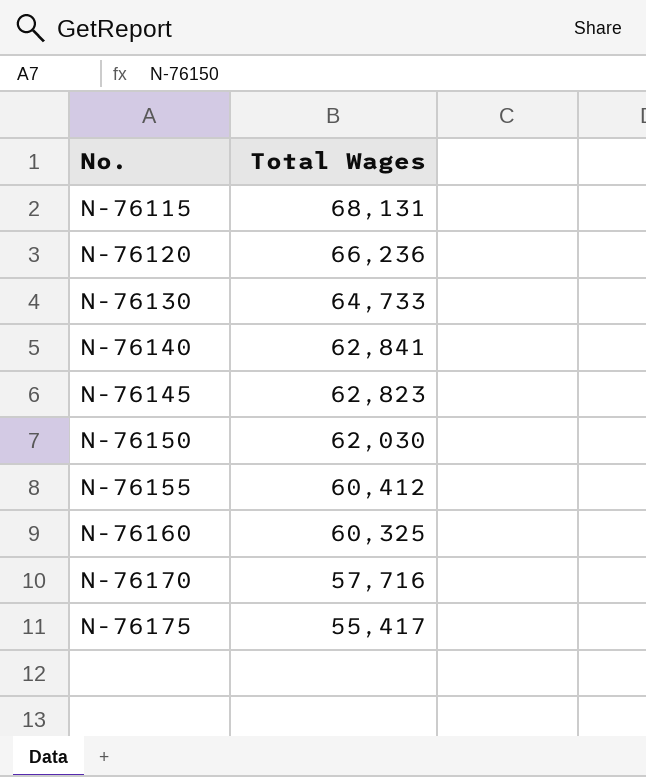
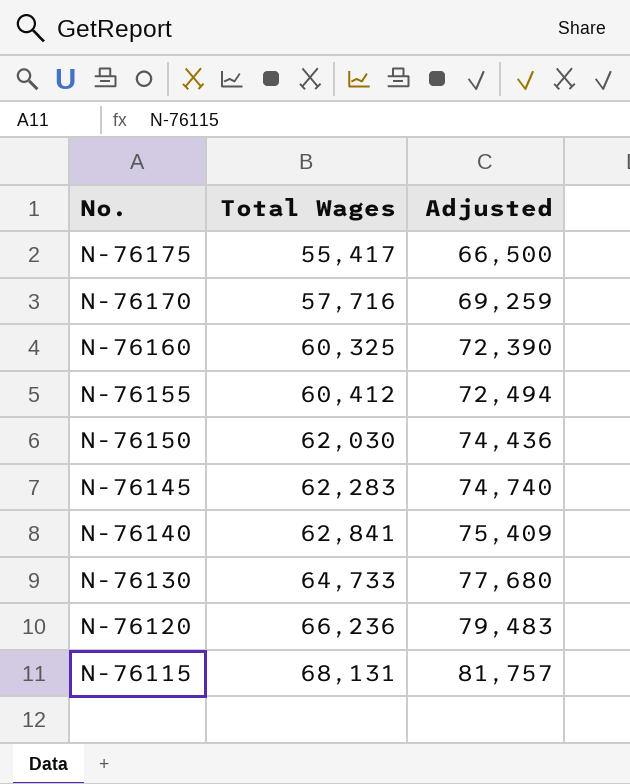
row order: No. ascending -> No. descending
column Adjusted | formula: none -> [Total Wages] * 1.2
N-76145 | Total Wages: 62,823 -> 62,283

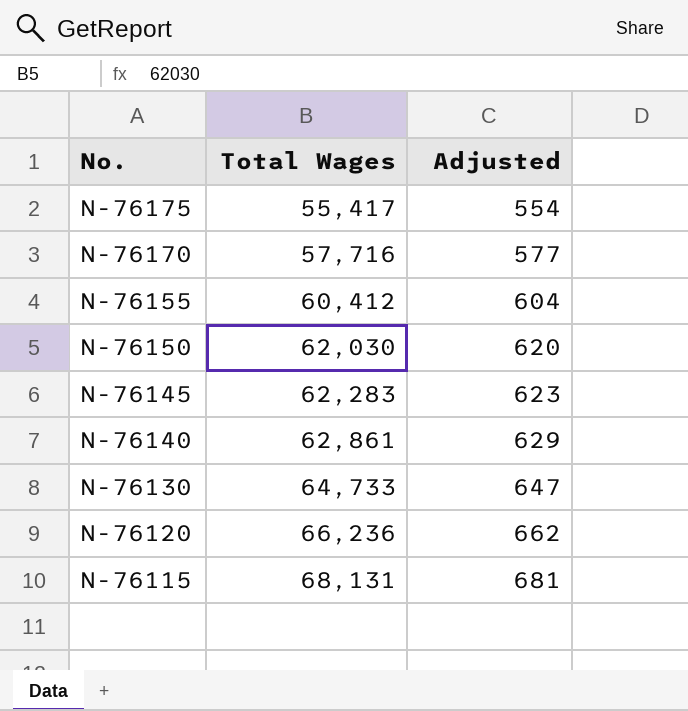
column Adjusted | formula: [Total Wages] * 1.2 -> [Total Wages] * 0.01
row N-76160: 60,325 | 72,390 -> none
N-76140 | Total Wages: 62,841 -> 62,861

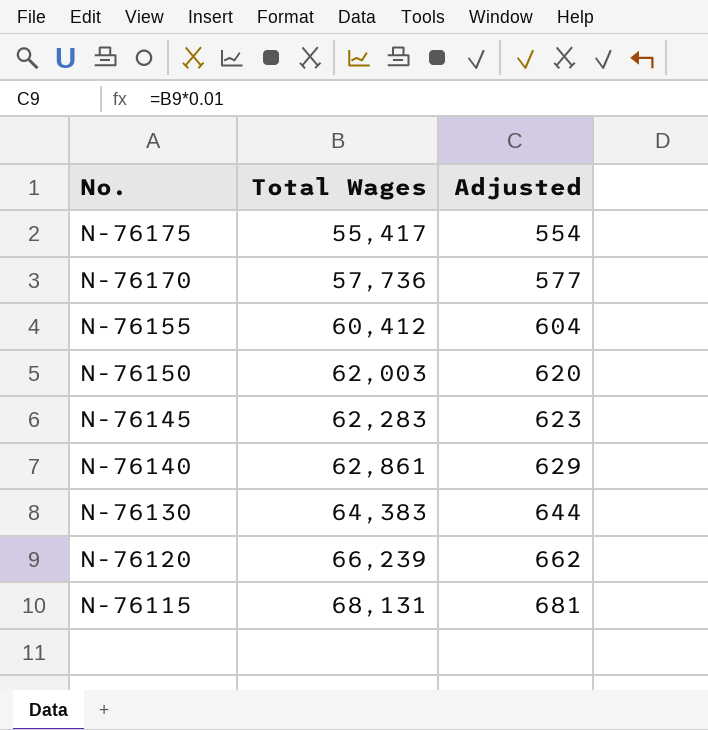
N-76170 | Total Wages: 57,716 -> 57,736
N-76150 | Total Wages: 62,030 -> 62,003
N-76130 | Total Wages: 64,733 -> 64,383
N-76130 | Adjusted: 647 -> 644
N-76120 | Total Wages: 66,236 -> 66,239

